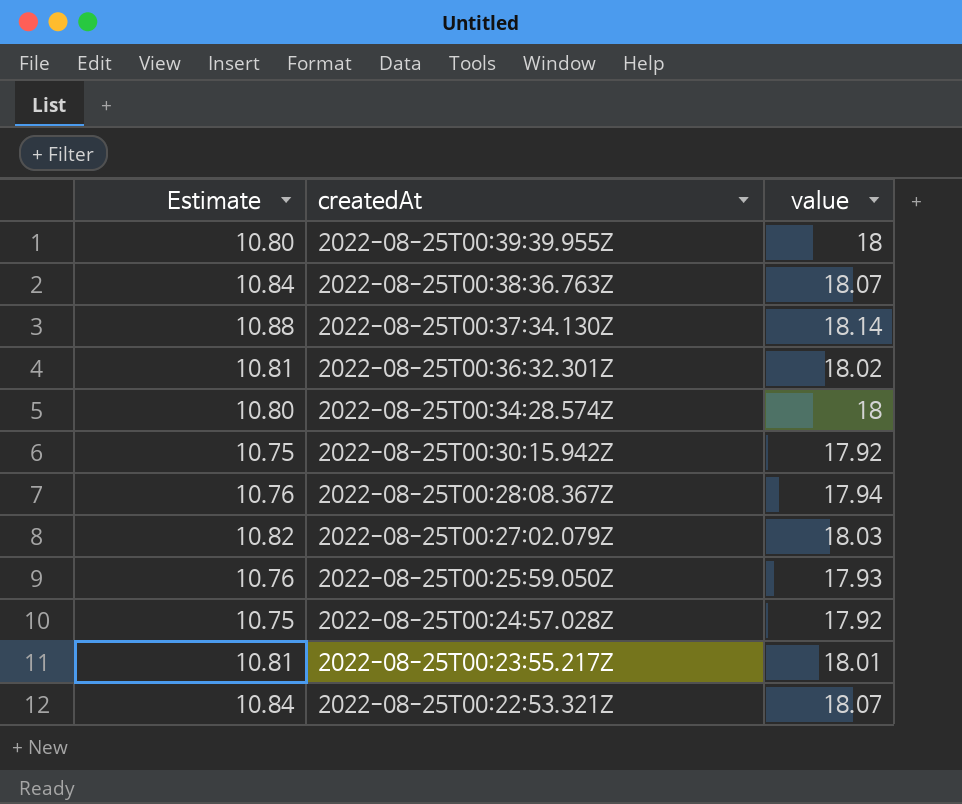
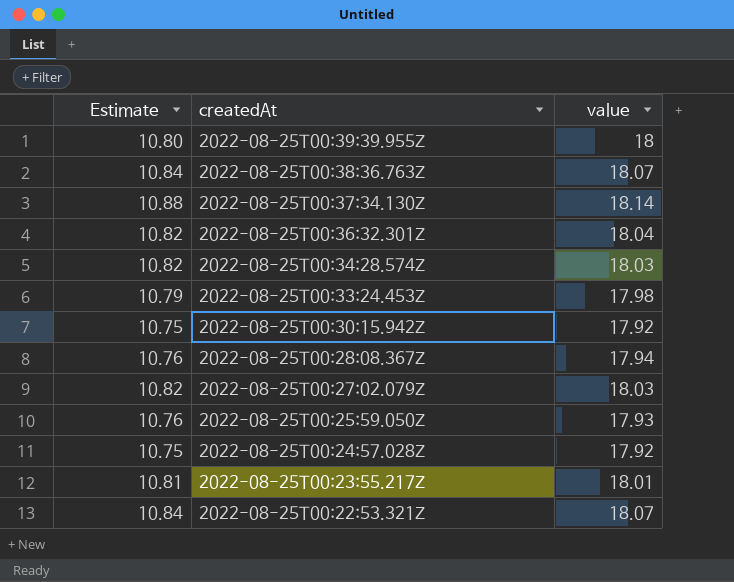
2022-08-25T00:36:32.301Z | Estimate: 10.81 -> 10.82
2022-08-25T00:36:32.301Z | value: 18.02 -> 18.04
2022-08-25T00:34:28.574Z | Estimate: 10.80 -> 10.82
2022-08-25T00:34:28.574Z | value: 18 -> 18.03
row 2022-08-25T00:33:24.453Z: none -> 10.79 | 17.98

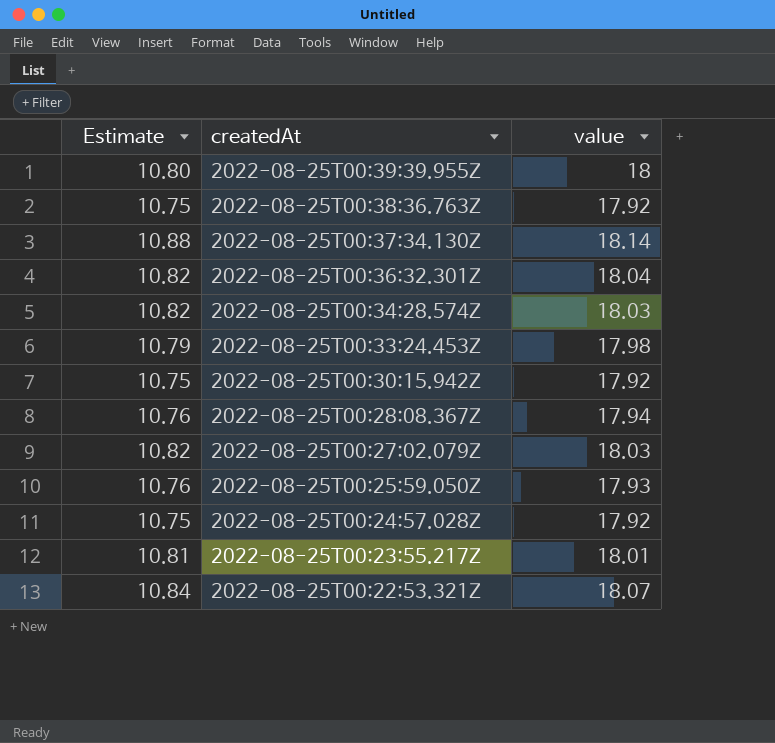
2022-08-25T00:38:36.763Z | Estimate: 10.84 -> 10.75
2022-08-25T00:38:36.763Z | value: 18.07 -> 17.92

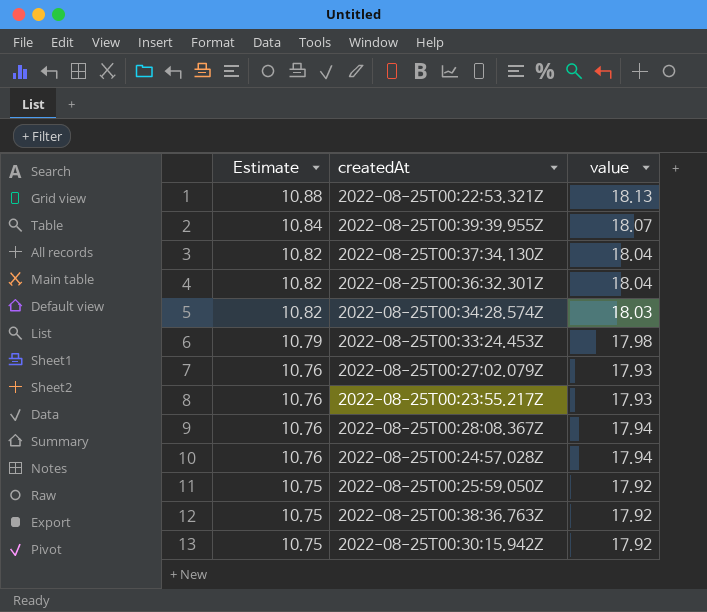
row order: createdAt descending -> Estimate descending
2022-08-25T00:22:53.321Z | Estimate: 10.84 -> 10.88
2022-08-25T00:22:53.321Z | value: 18.07 -> 18.13
2022-08-25T00:39:39.955Z | Estimate: 10.80 -> 10.84
2022-08-25T00:39:39.955Z | value: 18 -> 18.07
2022-08-25T00:37:34.130Z | Estimate: 10.88 -> 10.82
2022-08-25T00:37:34.130Z | value: 18.14 -> 18.04
2022-08-25T00:27:02.079Z | Estimate: 10.82 -> 10.76
2022-08-25T00:27:02.079Z | value: 18.03 -> 17.93
2022-08-25T00:23:55.217Z | Estimate: 10.81 -> 10.76
2022-08-25T00:23:55.217Z | value: 18.01 -> 17.93
2022-08-25T00:24:57.028Z | Estimate: 10.75 -> 10.76
2022-08-25T00:24:57.028Z | value: 17.92 -> 17.94
2022-08-25T00:25:59.050Z | Estimate: 10.76 -> 10.75
2022-08-25T00:25:59.050Z | value: 17.93 -> 17.92

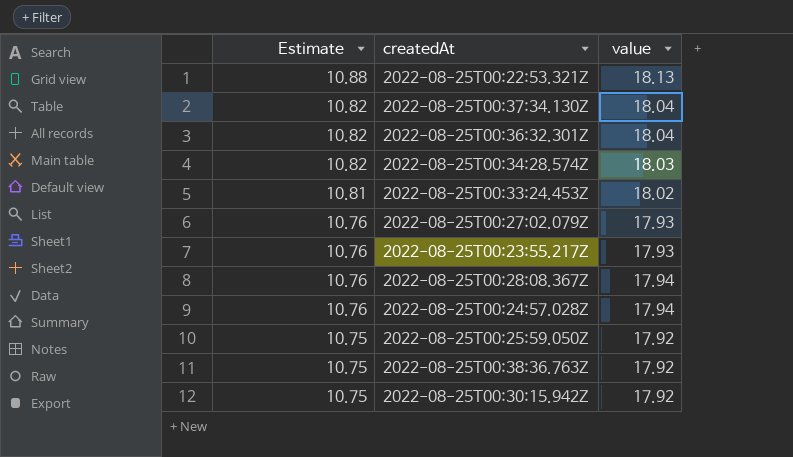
row 2022-08-25T00:39:39.955Z: 10.84 | 18.07 -> none
2022-08-25T00:33:24.453Z | Estimate: 10.79 -> 10.81
2022-08-25T00:33:24.453Z | value: 17.98 -> 18.02

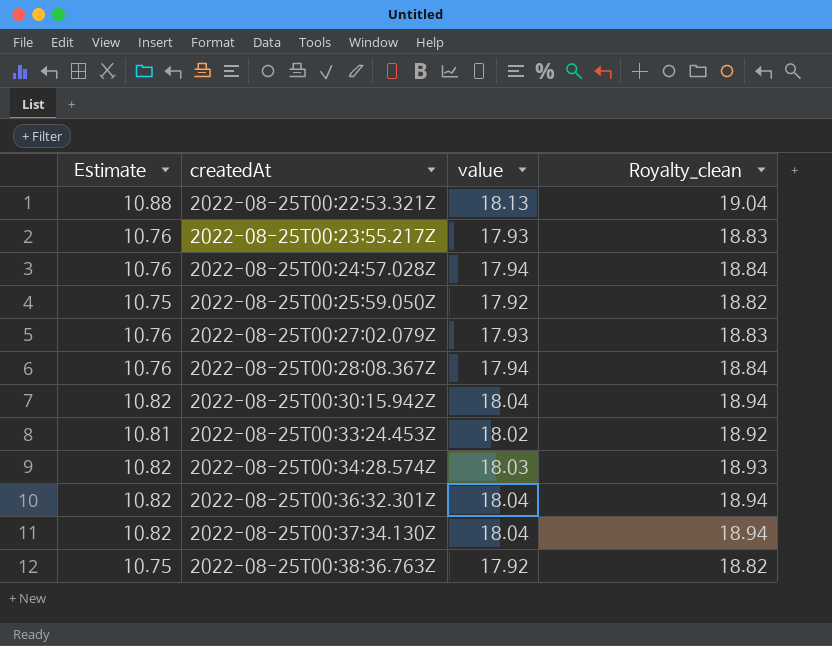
row order: Estimate descending -> createdAt ascending
column Royalty_clean | formula: none -> [value] * 1.05
2022-08-25T00:30:15.942Z | Estimate: 10.75 -> 10.82
2022-08-25T00:30:15.942Z | value: 17.92 -> 18.04

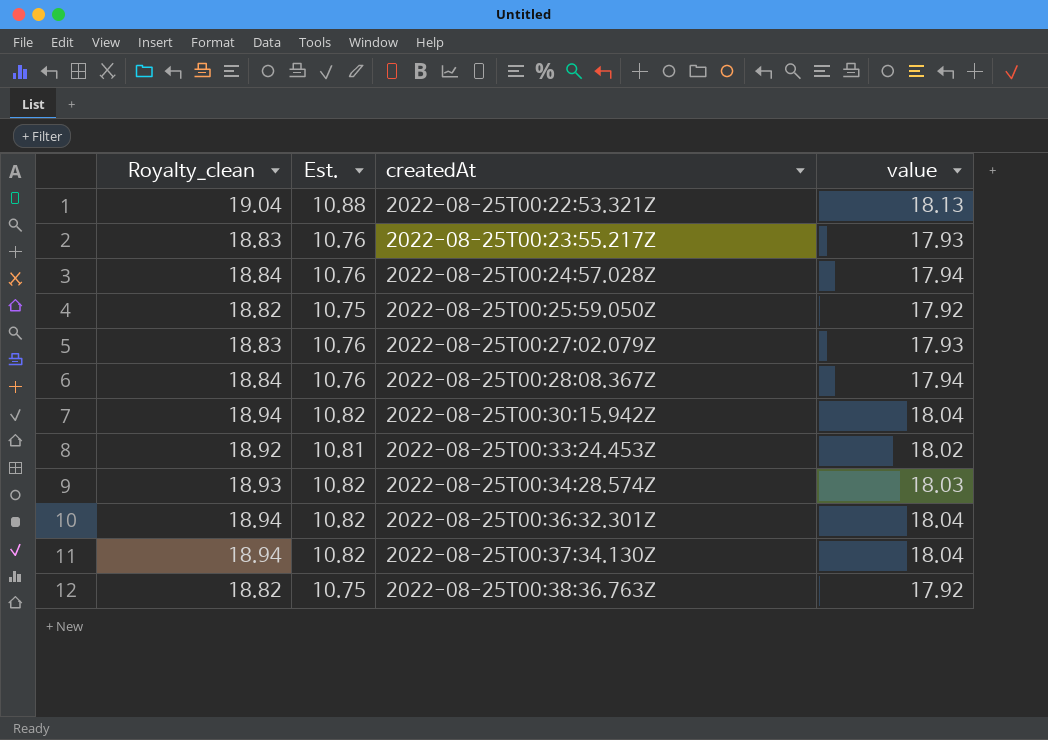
column Royalty_clean | position: 4 -> 1
column name: Estimate -> Est.

